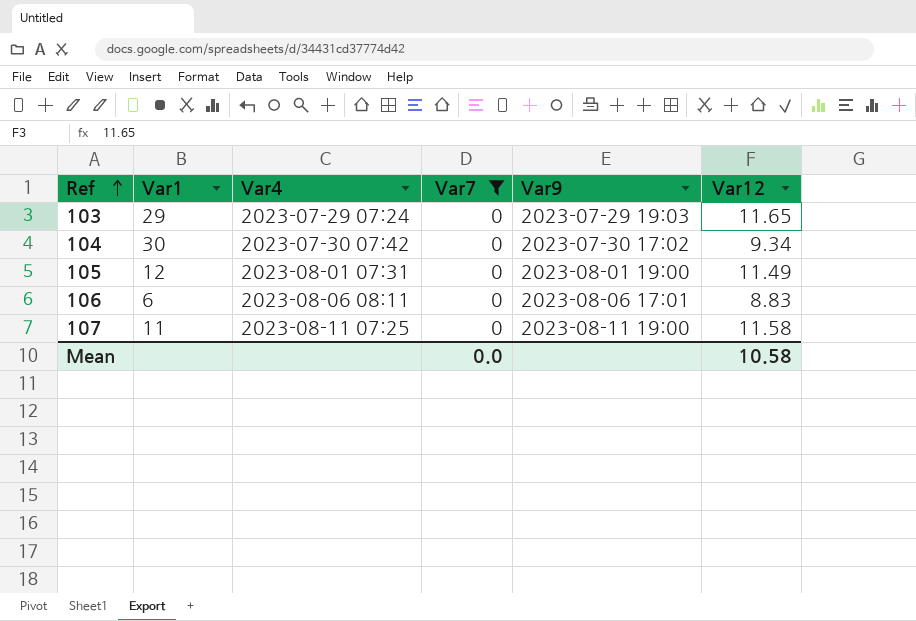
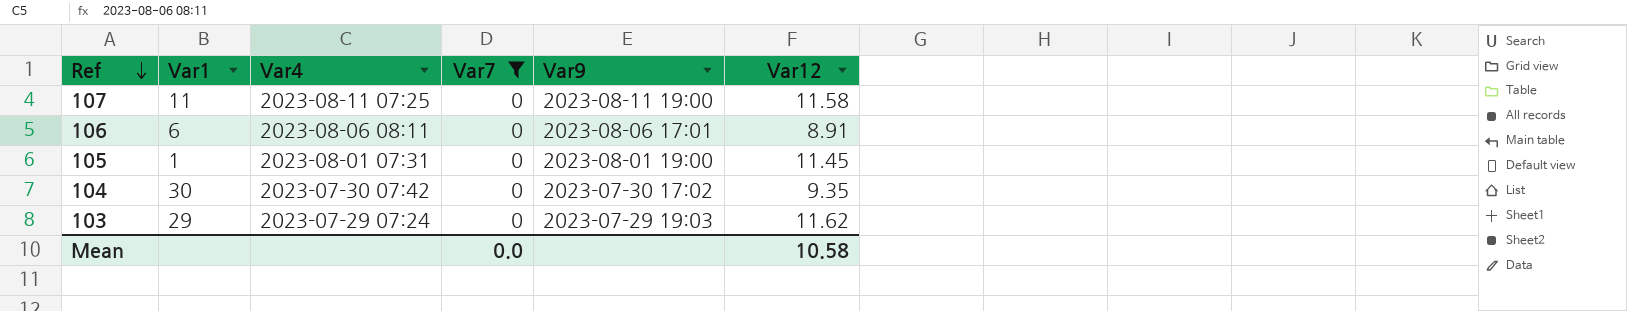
row order: Ref ascending -> Ref descending
106 | Var12: 8.83 -> 8.91
105 | Var1: 12 -> 1
105 | Var12: 11.49 -> 11.45
104 | Var12: 9.34 -> 9.35
103 | Var12: 11.65 -> 11.62

